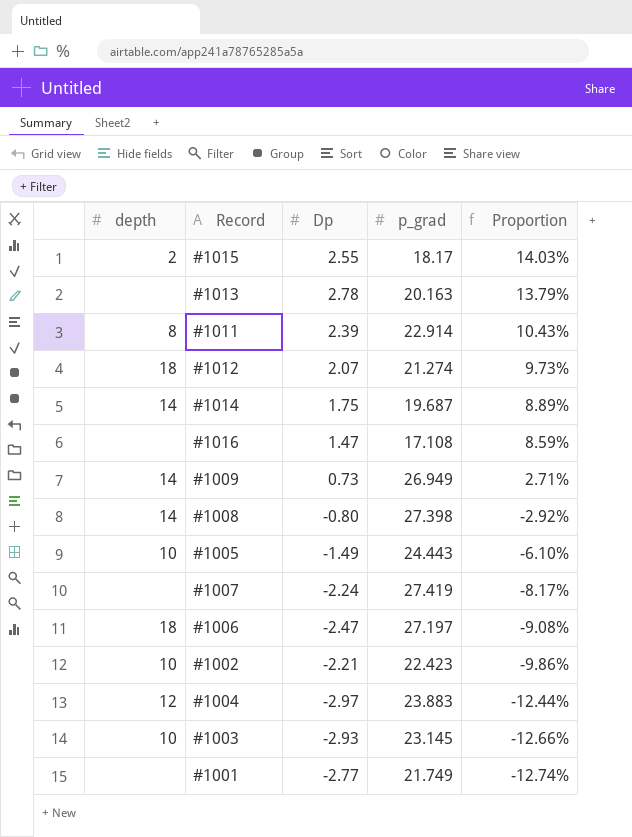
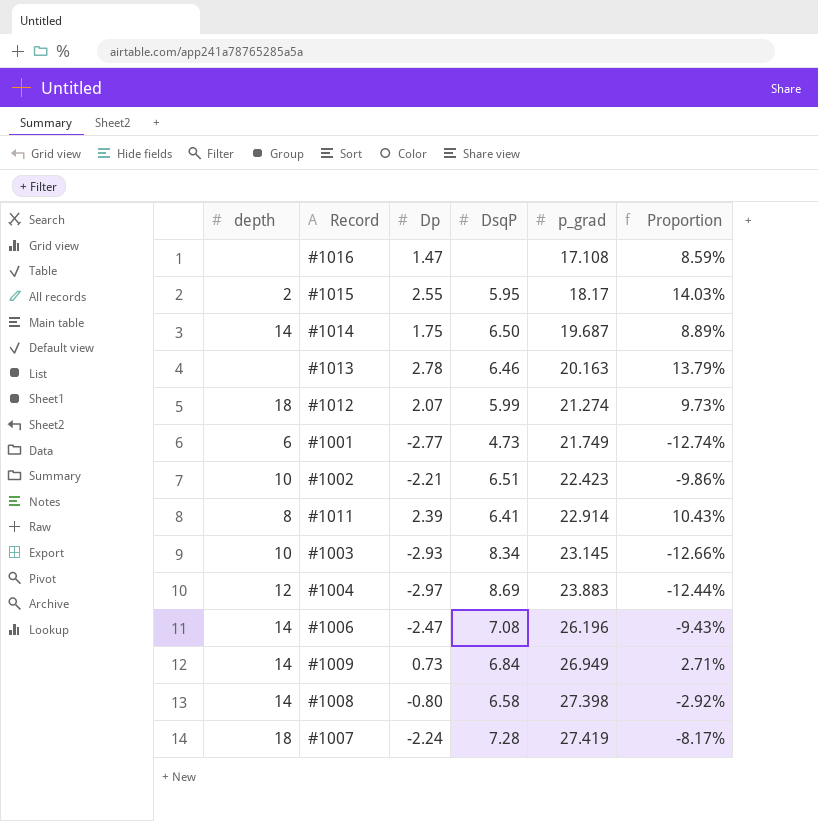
row order: Proportion descending -> p_grad ascending
column DsqP | position: none -> 4
row #1005: 10 | -1.49 | 24.443 | -6.10% -> none
#1001 | depth: none -> 6
#1006 | depth: 18 -> 14
#1006 | p_grad: 27.197 -> 26.196
#1006 | Proportion: -9.08% -> -9.43%
#1007 | depth: none -> 18

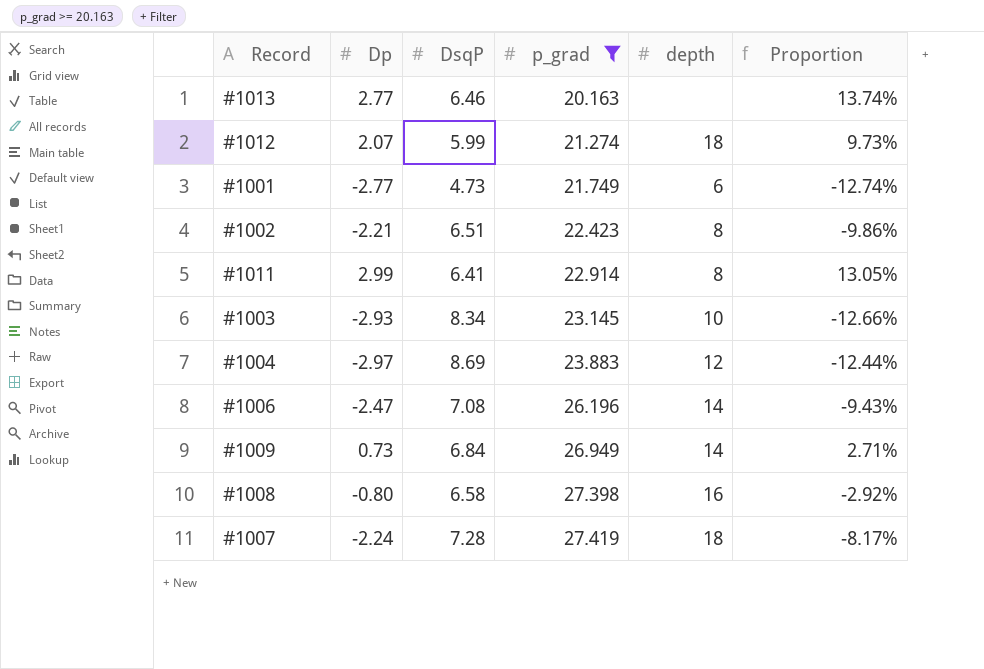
filter: none -> p_grad >= 20.163
column depth | position: 1 -> 5
#1013 | Dp: 2.78 -> 2.77
#1013 | Proportion: 13.79% -> 13.74%
#1002 | depth: 10 -> 8
#1011 | Dp: 2.39 -> 2.99
#1011 | Proportion: 10.43% -> 13.05%
#1008 | depth: 14 -> 16

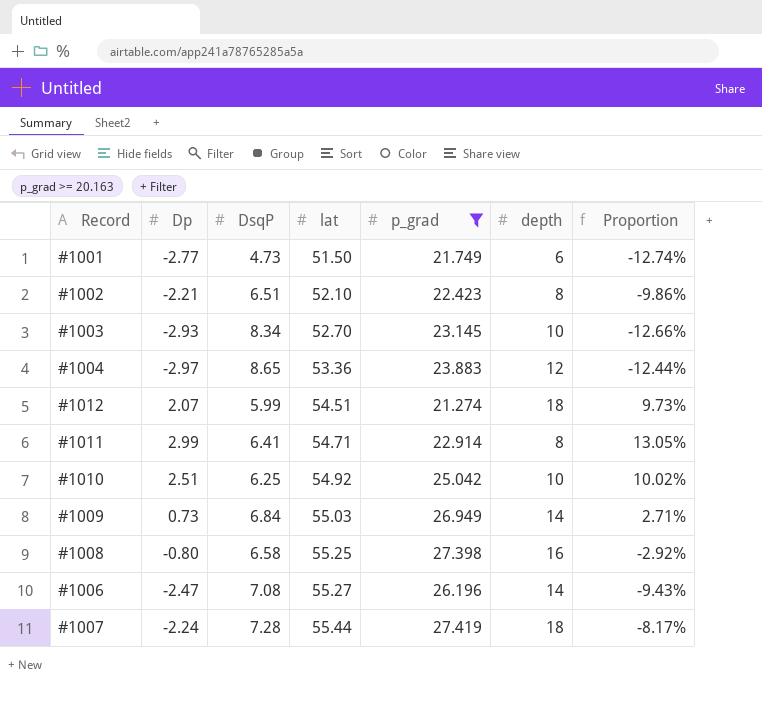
row order: p_grad ascending -> lat ascending
column lat | position: none -> 4
row #1013: 2.77 | 6.46 | 20.163 | none | 13.74% -> none
#1004 | DsqP: 8.69 -> 8.65
row #1010: none -> 2.51 | 6.25 | 54.92 | 25.042 | 10 | 10.02%

